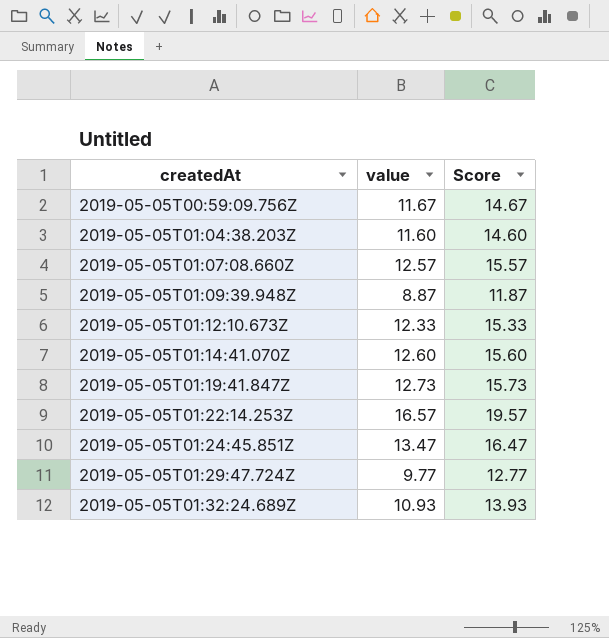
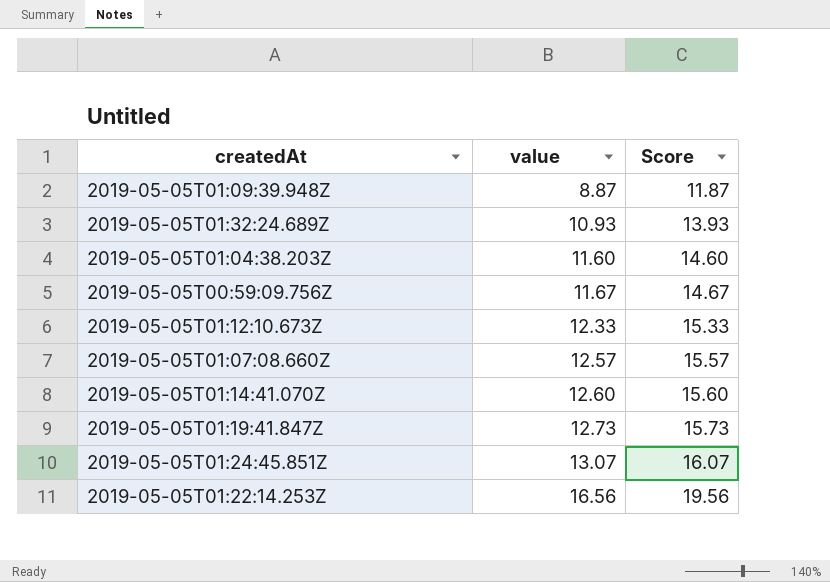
row order: createdAt ascending -> value ascending
row 2019-05-05T01:29:47.724Z: 9.77 | 12.77 -> none
2019-05-05T01:24:45.851Z | value: 13.47 -> 13.07
2019-05-05T01:24:45.851Z | Score: 16.47 -> 16.07
2019-05-05T01:22:14.253Z | value: 16.57 -> 16.56
2019-05-05T01:22:14.253Z | Score: 19.57 -> 19.56

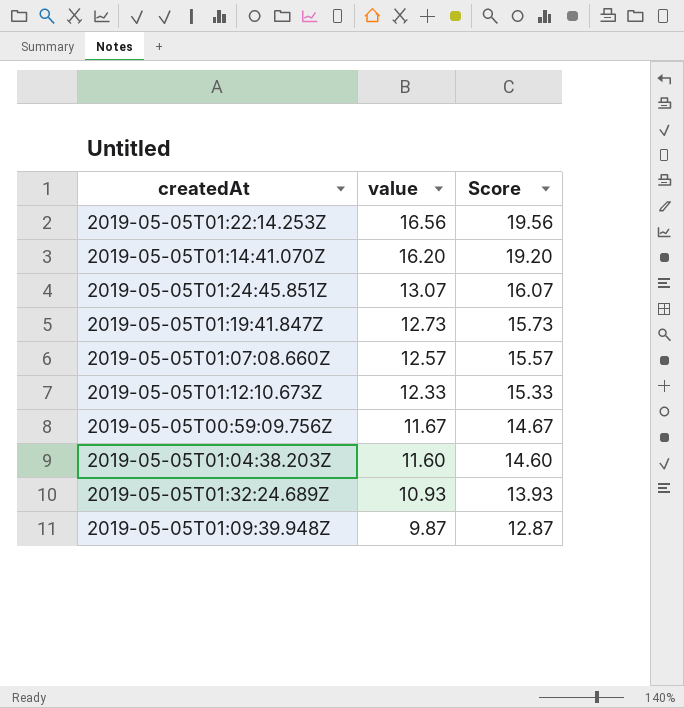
row order: value ascending -> value descending
2019-05-05T01:14:41.070Z | value: 12.60 -> 16.20
2019-05-05T01:14:41.070Z | Score: 15.60 -> 19.20
2019-05-05T01:09:39.948Z | value: 8.87 -> 9.87
2019-05-05T01:09:39.948Z | Score: 11.87 -> 12.87

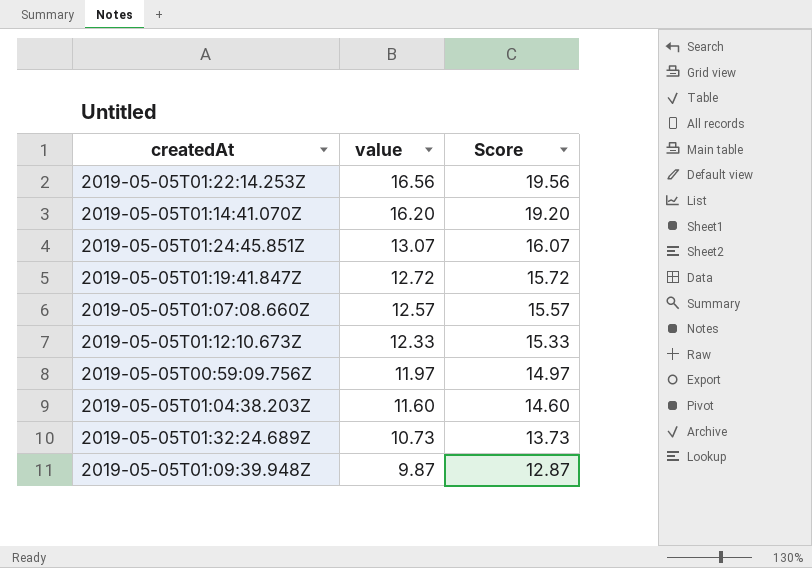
2019-05-05T01:19:41.847Z | value: 12.73 -> 12.72
2019-05-05T01:19:41.847Z | Score: 15.73 -> 15.72
2019-05-05T00:59:09.756Z | value: 11.67 -> 11.97
2019-05-05T00:59:09.756Z | Score: 14.67 -> 14.97
2019-05-05T01:32:24.689Z | value: 10.93 -> 10.73
2019-05-05T01:32:24.689Z | Score: 13.93 -> 13.73

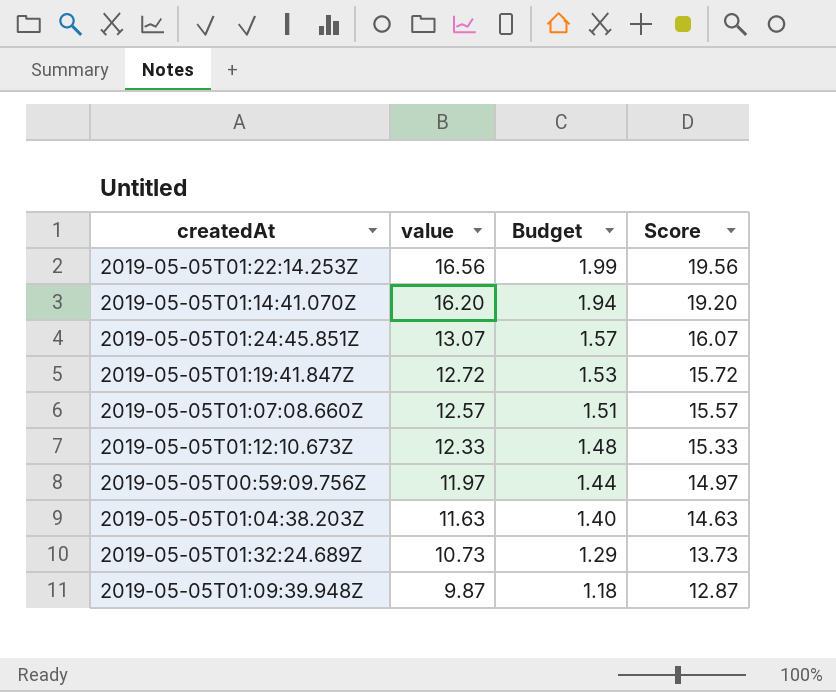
column Budget | formula: none -> [value] * 0.12
2019-05-05T01:04:38.203Z | value: 11.60 -> 11.63
2019-05-05T01:04:38.203Z | Score: 14.60 -> 14.63

